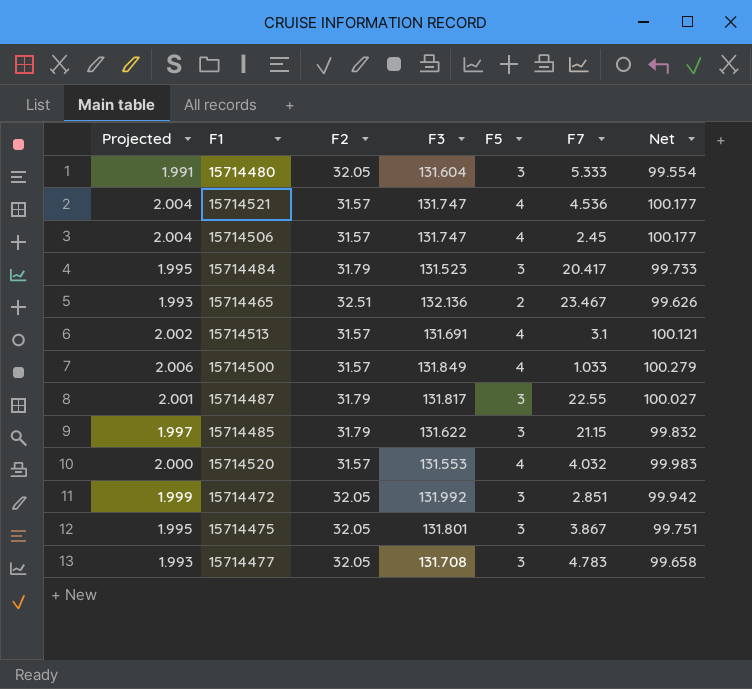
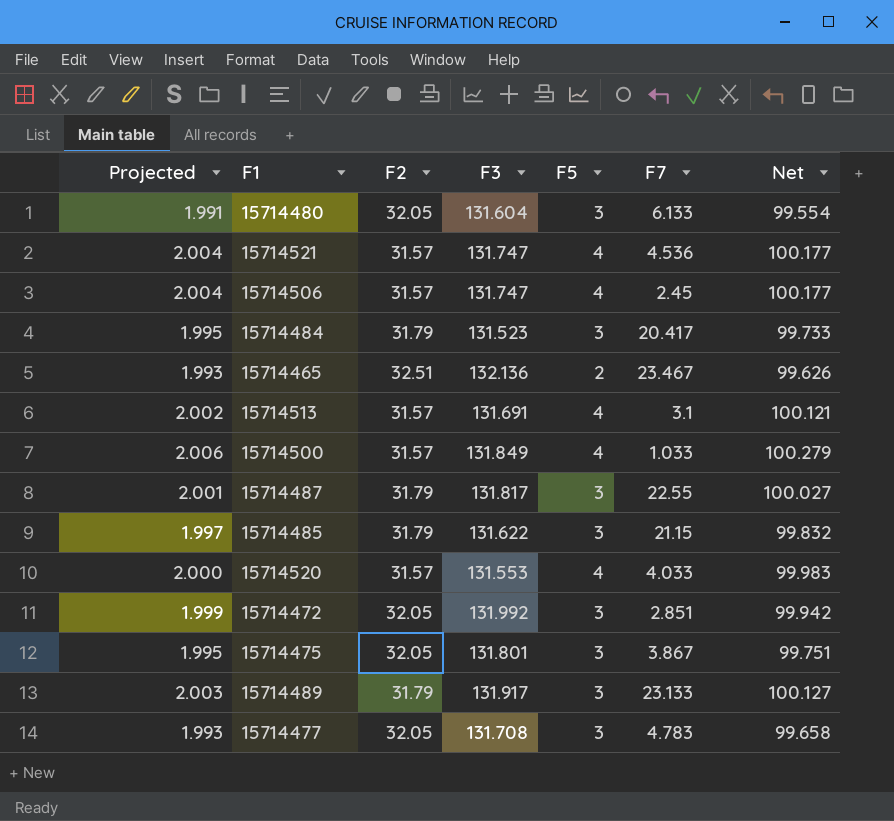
15714480 | F7: 5.333 -> 6.133
15714520 | F7: 4.032 -> 4.033
row 15714489: none -> 2.003 | 31.79 | 131.917 | 3 | 23.133 | 100.127

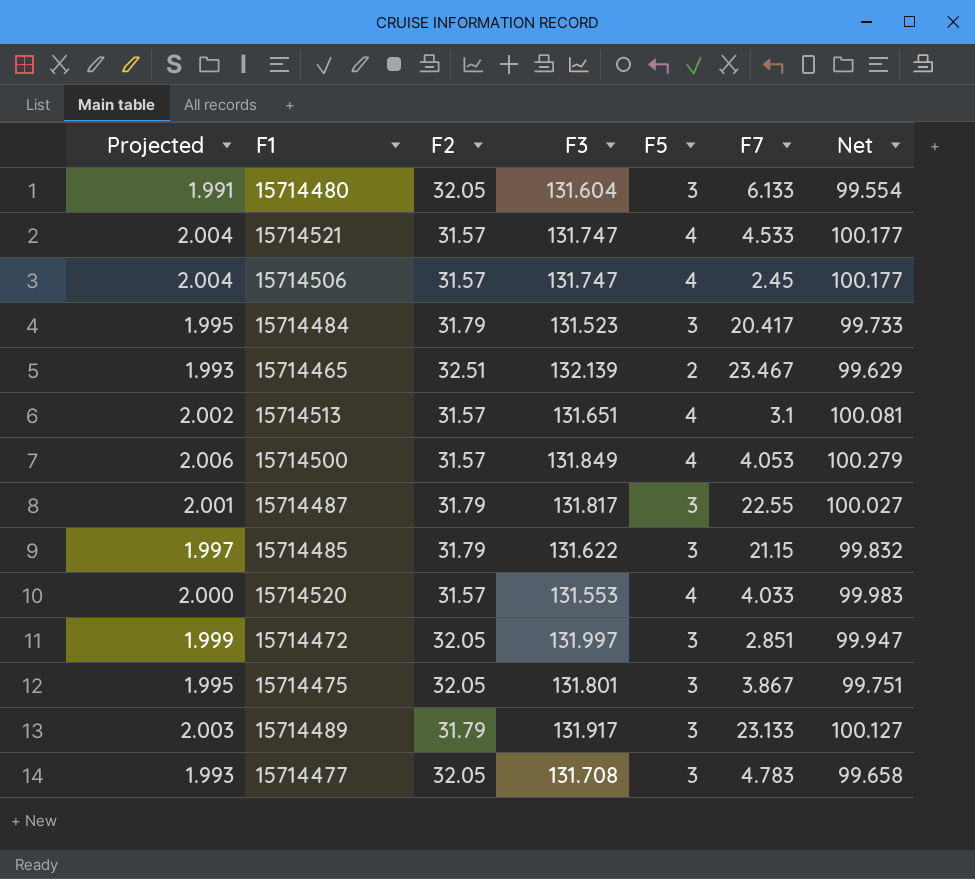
15714521 | F7: 4.536 -> 4.533
15714465 | F3: 132.136 -> 132.139
15714465 | Net: 99.626 -> 99.629
15714513 | F3: 131.691 -> 131.651
15714513 | Net: 100.121 -> 100.081
15714500 | F7: 1.033 -> 4.053
15714472 | F3: 131.992 -> 131.997
15714472 | Net: 99.942 -> 99.947

